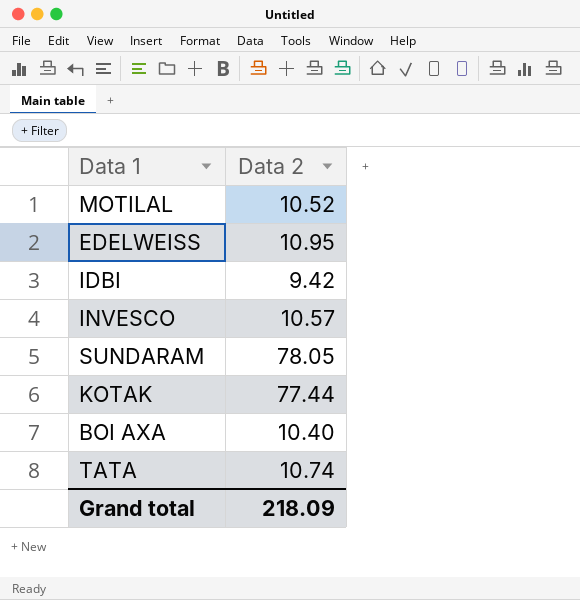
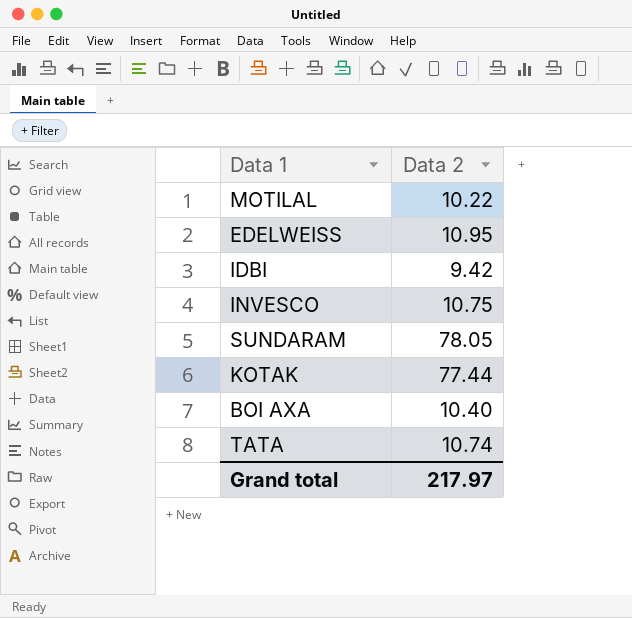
MOTILAL | Data 2: 10.52 -> 10.22
INVESCO | Data 2: 10.57 -> 10.75
Grand total | Data 2: 218.09 -> 217.97

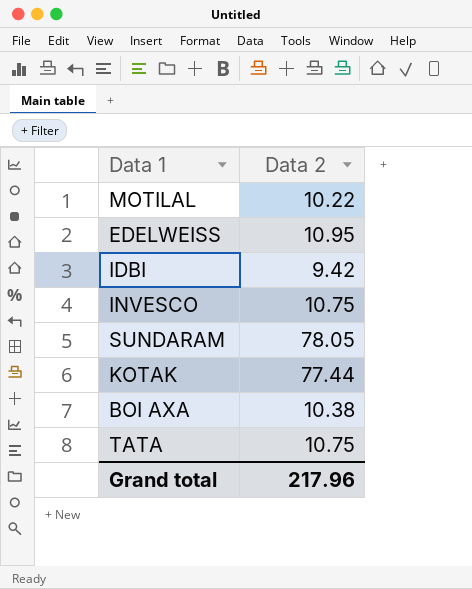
BOI AXA | Data 2: 10.40 -> 10.38
TATA | Data 2: 10.74 -> 10.75
Grand total | Data 2: 217.97 -> 217.96

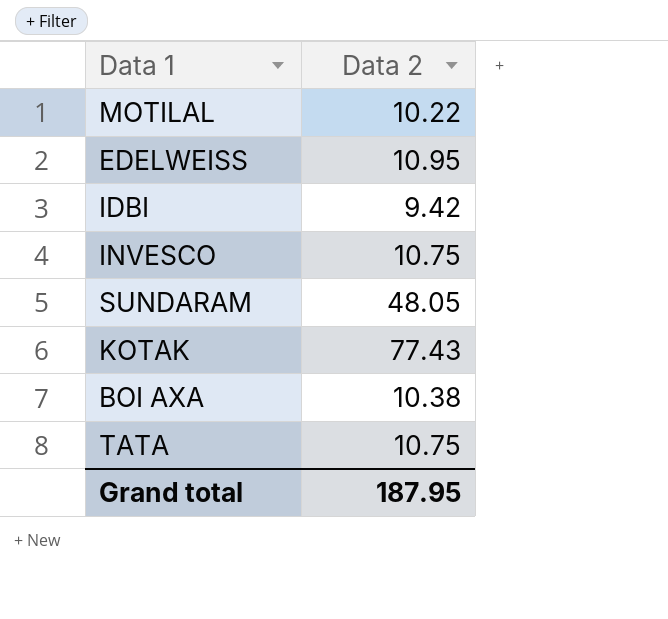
SUNDARAM | Data 2: 78.05 -> 48.05
KOTAK | Data 2: 77.44 -> 77.43
Grand total | Data 2: 217.96 -> 187.95

